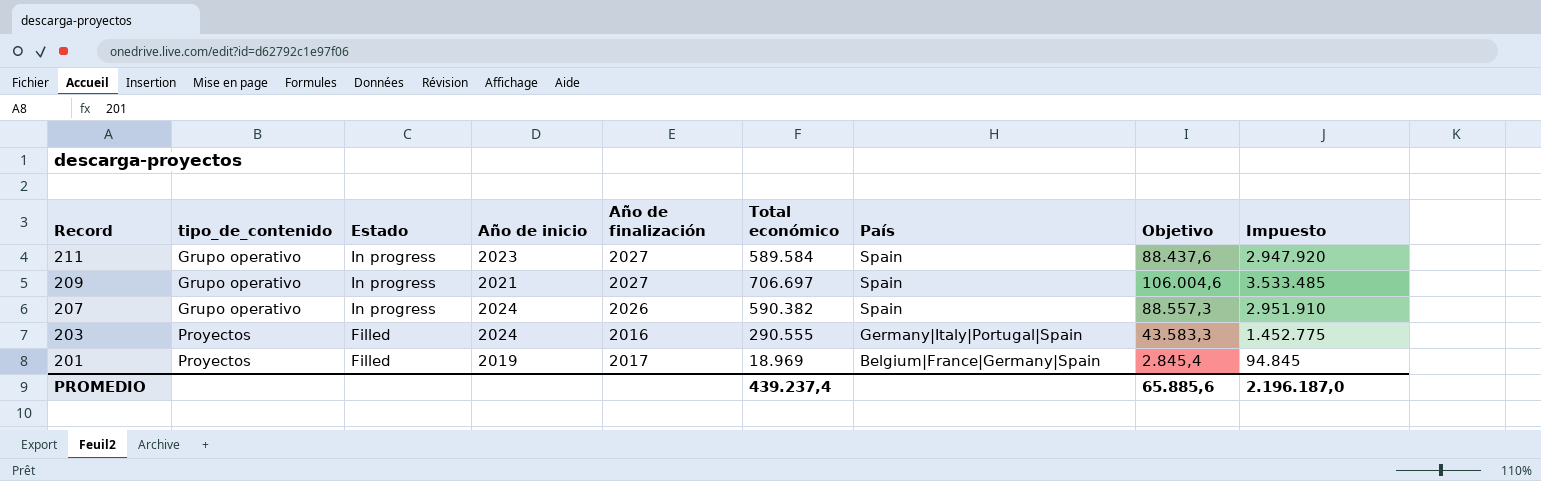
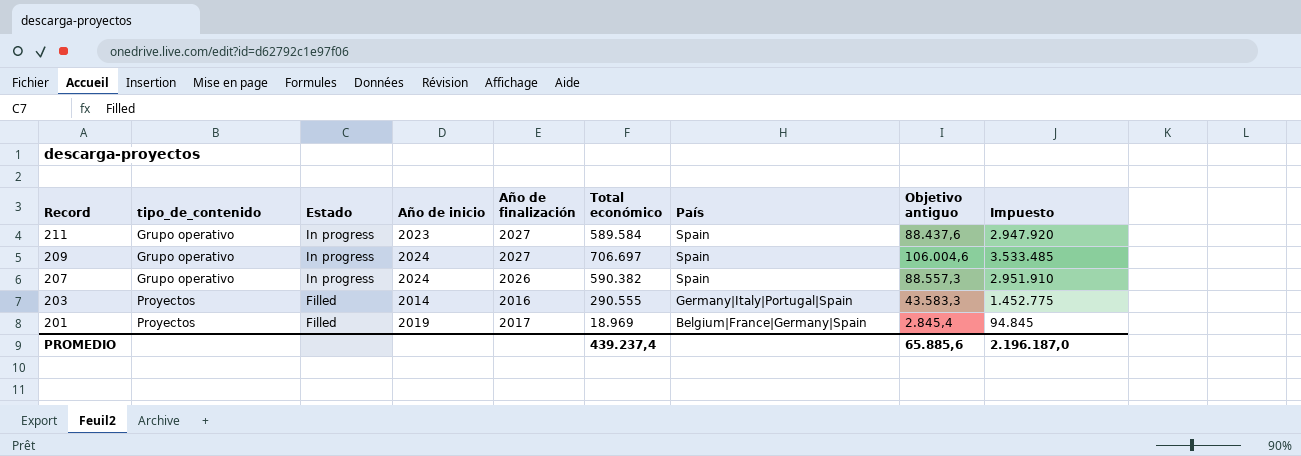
column name: Objetivo -> Objetivo antiguo
209 | Año de inicio: 2021 -> 2024
203 | Año de inicio: 2024 -> 2014

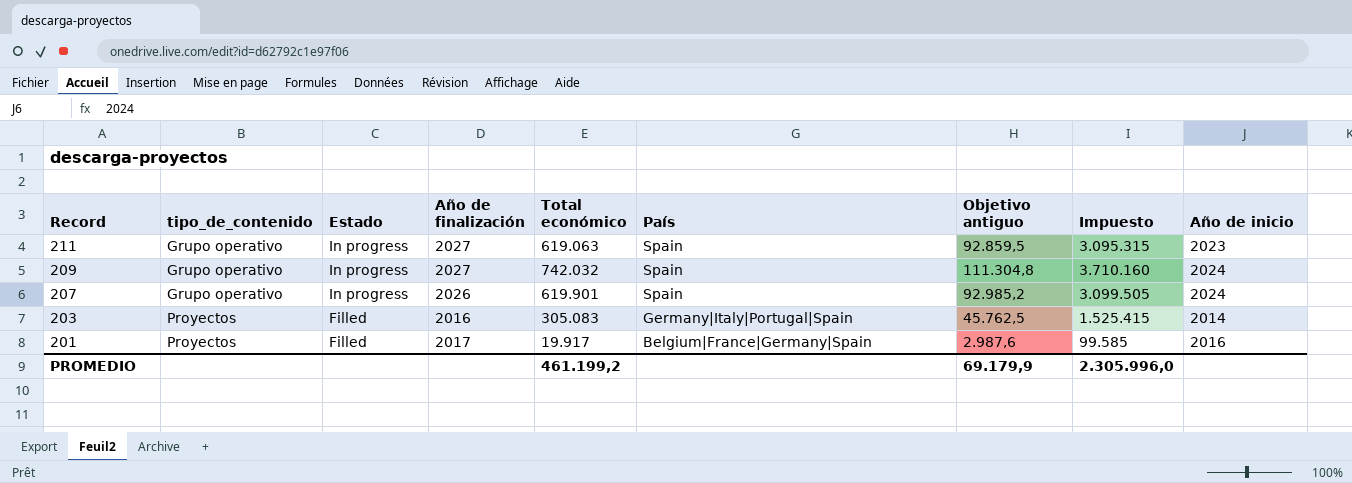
column Año de inicio | position: 4 -> 9
211 | Total económico: 589.584 -> 619.063
211 | Objetivo antiguo: 88.437,6 -> 92.859,5
211 | Impuesto: 2.947.920 -> 3.095.315
209 | Total económico: 706.697 -> 742.032
209 | Objetivo antiguo: 106.004,6 -> 111.304,8
209 | Impuesto: 3.533.485 -> 3.710.160
207 | Total económico: 590.382 -> 619.901
207 | Objetivo antiguo: 88.557,3 -> 92.985,2
207 | Impuesto: 2.951.910 -> 3.099.505
203 | Total económico: 290.555 -> 305.083
203 | Objetivo antiguo: 43.583,3 -> 45.762,5
203 | Impuesto: 1.452.775 -> 1.525.415
201 | Total económico: 18.969 -> 19.917
201 | Objetivo antiguo: 2.845,4 -> 2.987,6
201 | Impuesto: 94.845 -> 99.585
201 | Año de inicio: 2019 -> 2016
PROMEDIO | Total económico: 439.237,4 -> 461.199,2
PROMEDIO | Objetivo antiguo: 65.885,6 -> 69.179,9
PROMEDIO | Impuesto: 2.196.187,0 -> 2.305.996,0

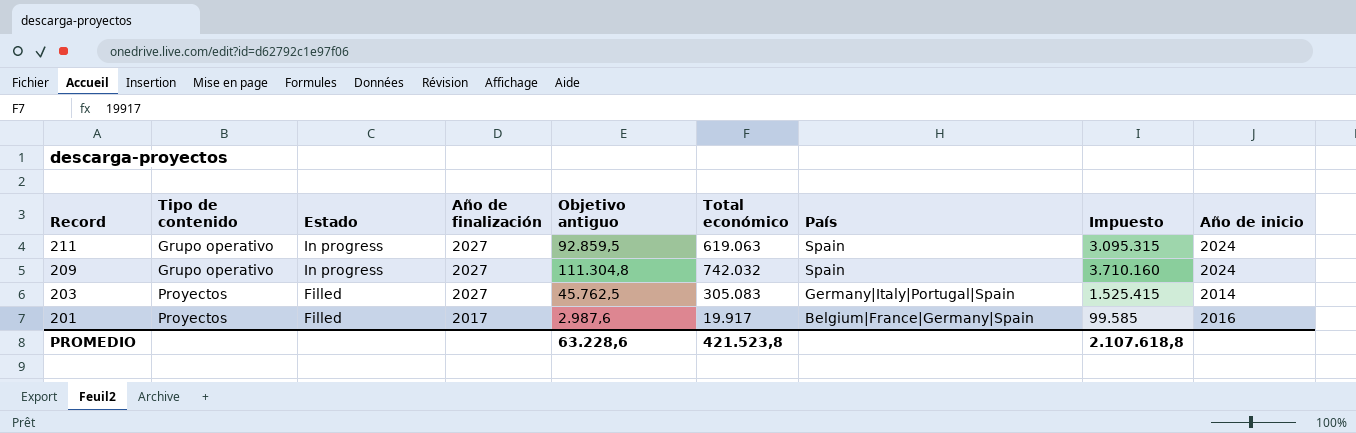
column name: tipo_de_contenido -> Tipo de contenido
column Objetivo antiguo | position: 7 -> 5
row 207: Grupo operativo | In progress | 2026 | 619.901 | Spain | 92.985,2 | 3.099.505 | 2024 -> none
211 | Año de inicio: 2023 -> 2024
203 | Año de finalización: 2016 -> 2027
PROMEDIO | Objetivo antiguo: 69.179,9 -> 63.228,6
PROMEDIO | Total económico: 461.199,2 -> 421.523,8
PROMEDIO | Impuesto: 2.305.996,0 -> 2.107.618,8

